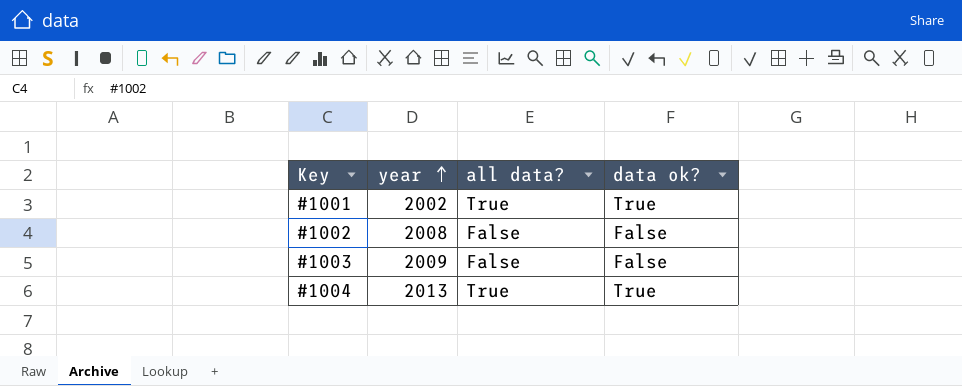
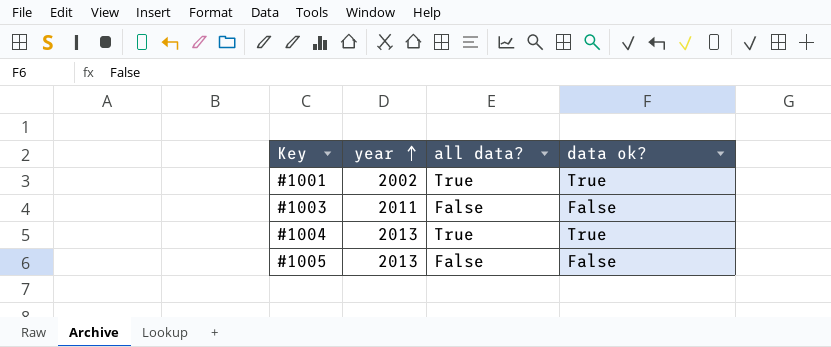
row #1002: 2008 | False | False -> none
#1003 | year: 2009 -> 2011
row #1005: none -> 2013 | False | False

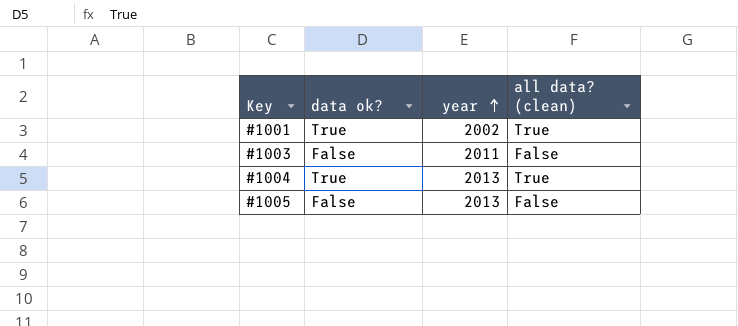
column data ok? | position: 4 -> 2
column name: all data? -> all data? (clean)

